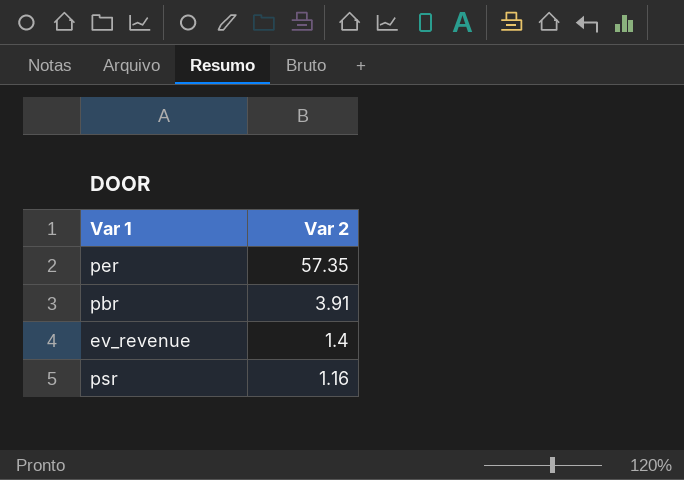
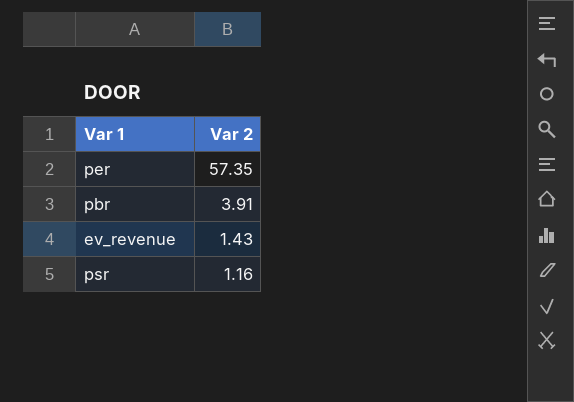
ev_revenue | Var 2: 1.4 -> 1.43

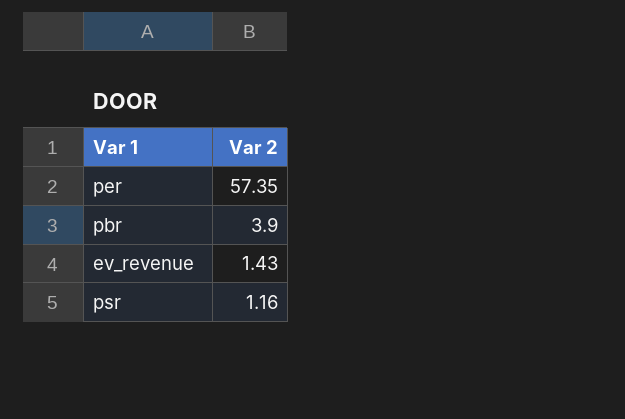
pbr | Var 2: 3.91 -> 3.9

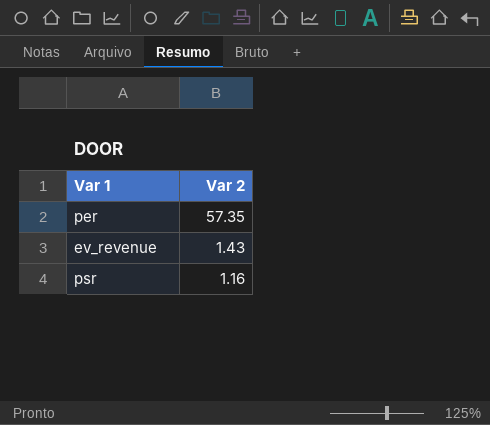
row pbr: 3.9 -> none

